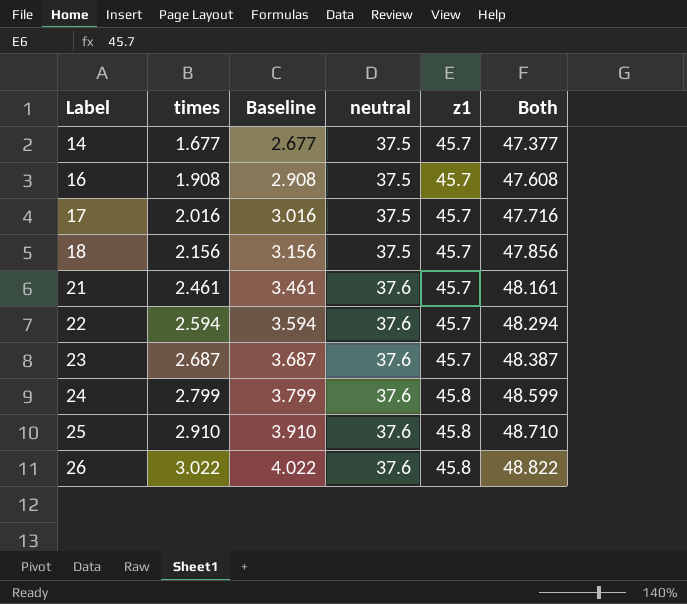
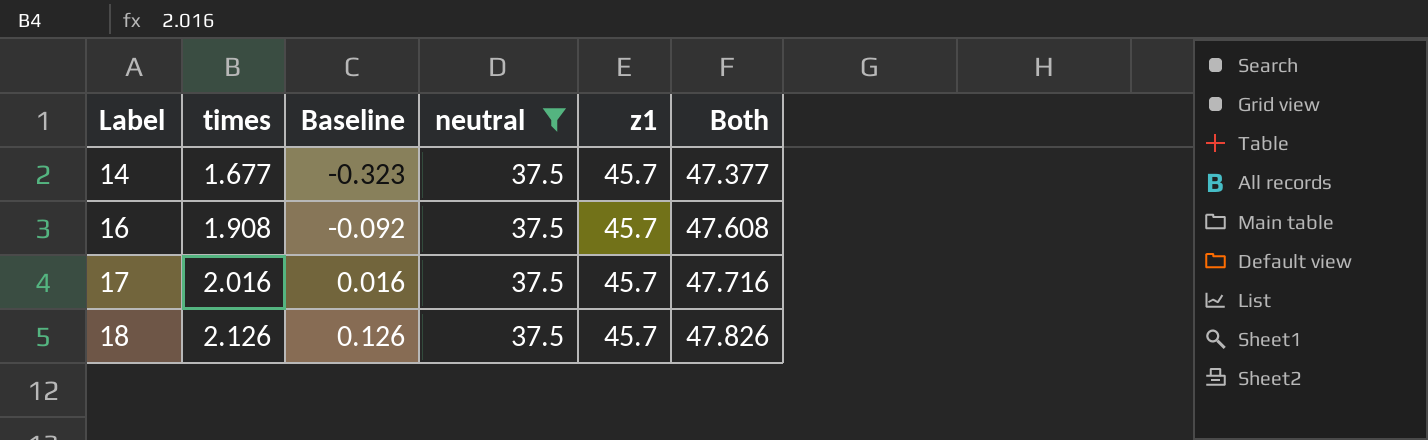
filter: none -> neutral = 37.5
column Baseline | formula: [times] + 1 -> [times] - 2
18 | times: 2.156 -> 2.126
18 | Both: 47.856 -> 47.826

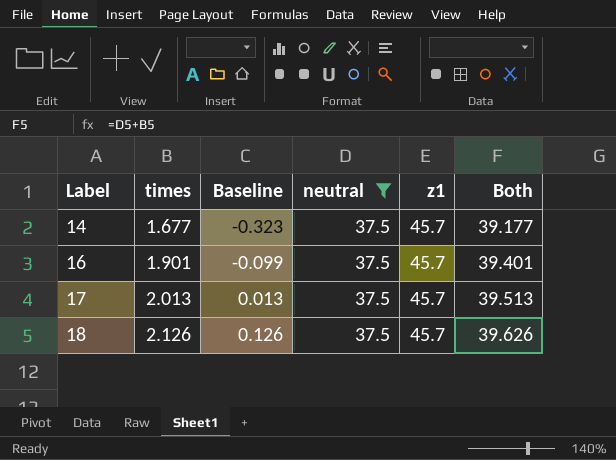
column Both | formula: [times] + [z1] -> [times] + [neutral]
16 | times: 1.908 -> 1.901
16 | Baseline: -0.092 -> -0.099
17 | times: 2.016 -> 2.013
17 | Baseline: 0.016 -> 0.013

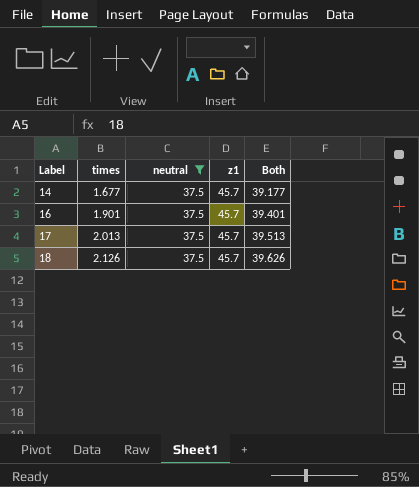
column Baseline | formula: [times] - 2 -> none

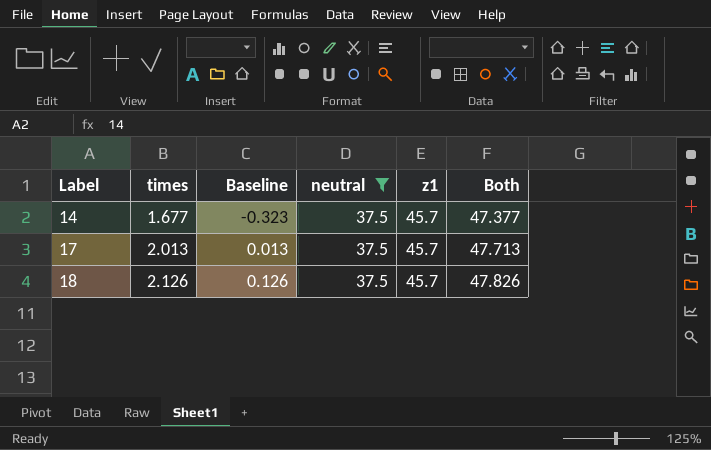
column Baseline | formula: none -> [times] - 2
column Both | formula: [times] + [neutral] -> [times] + [z1]
row 16: 1.901 | 37.5 | 45.7 | 39.401 -> none

